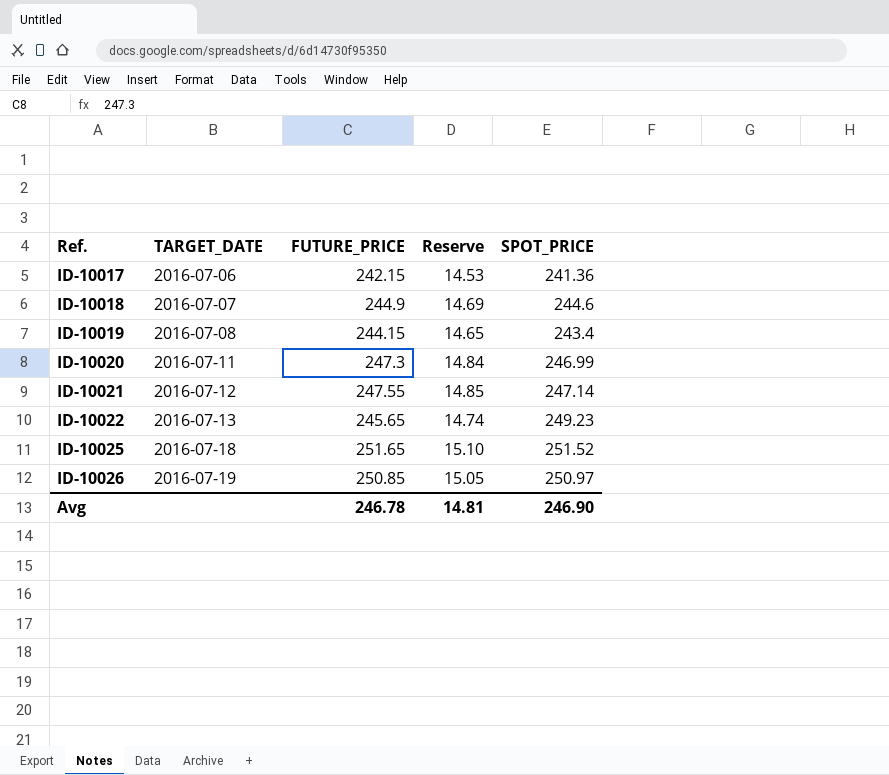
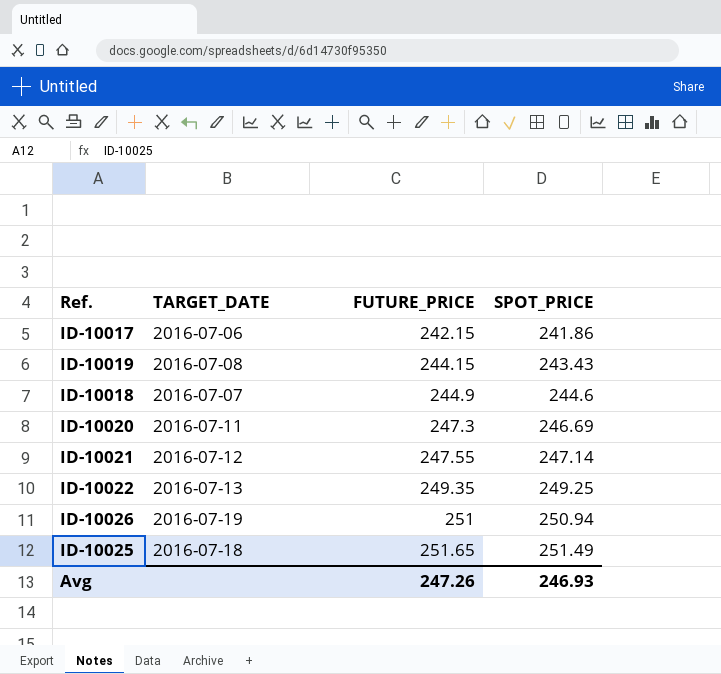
row order: Ref. ascending -> FUTURE_PRICE ascending
column Reserve | formula: [FUTURE_PRICE] * 0.06 -> none
ID-10017 | SPOT_PRICE: 241.36 -> 241.86
ID-10019 | SPOT_PRICE: 243.4 -> 243.43
ID-10020 | SPOT_PRICE: 246.99 -> 246.69
ID-10022 | FUTURE_PRICE: 245.65 -> 249.35
ID-10022 | SPOT_PRICE: 249.23 -> 249.25
ID-10026 | FUTURE_PRICE: 250.85 -> 251
ID-10026 | SPOT_PRICE: 250.97 -> 250.94
ID-10025 | SPOT_PRICE: 251.52 -> 251.49
Avg | FUTURE_PRICE: 246.78 -> 247.26
Avg | SPOT_PRICE: 246.90 -> 246.93

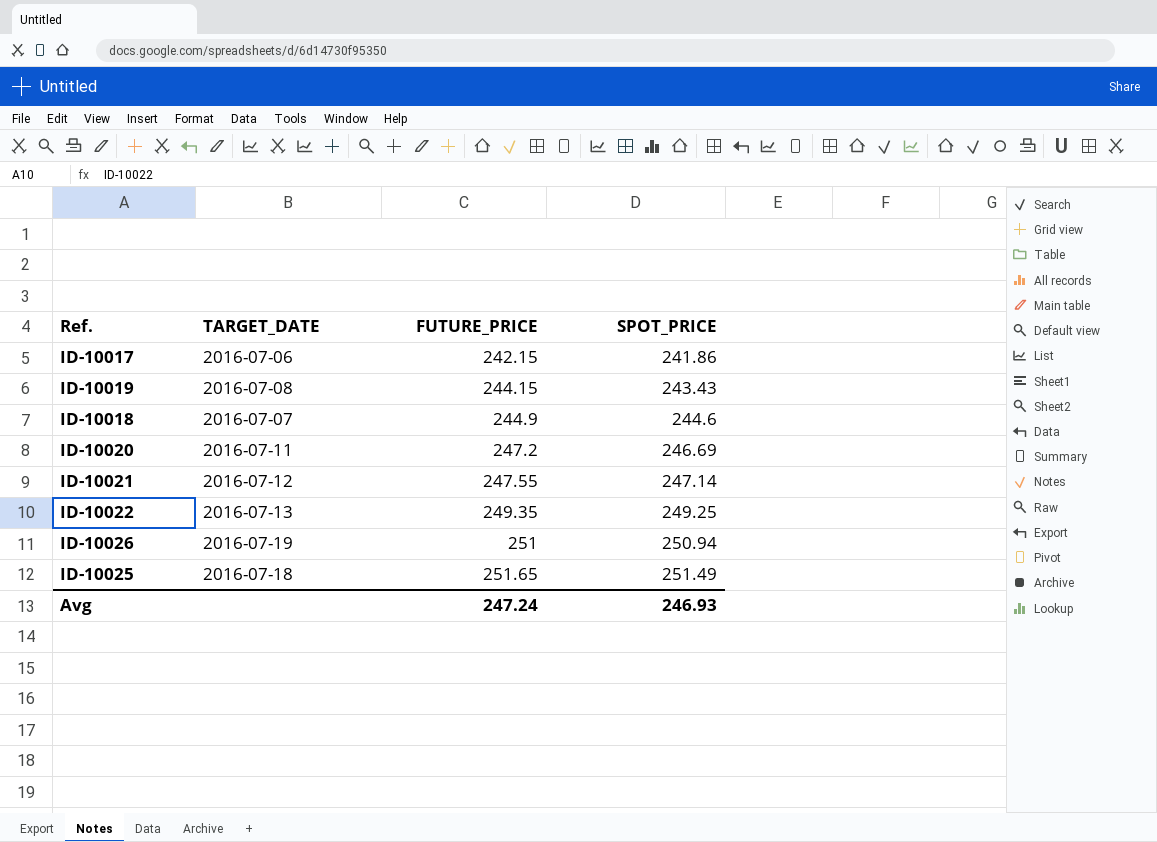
ID-10020 | FUTURE_PRICE: 247.3 -> 247.2
Avg | FUTURE_PRICE: 247.26 -> 247.24

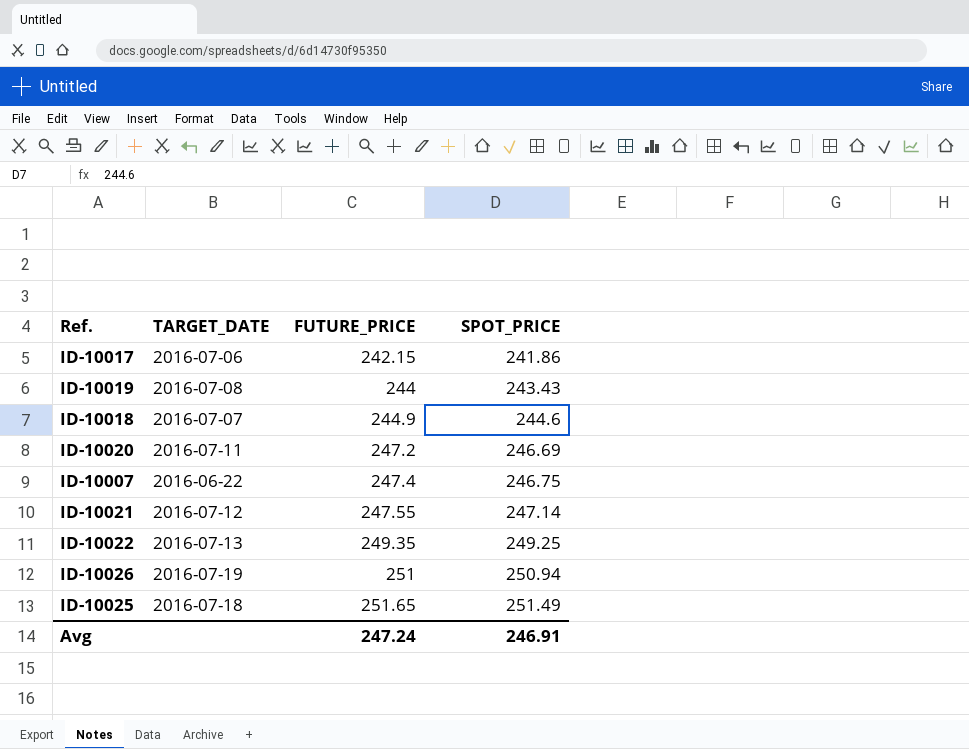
ID-10019 | FUTURE_PRICE: 244.15 -> 244
row ID-10007: none -> 2016-06-22 | 247.4 | 246.75
Avg | SPOT_PRICE: 246.93 -> 246.91

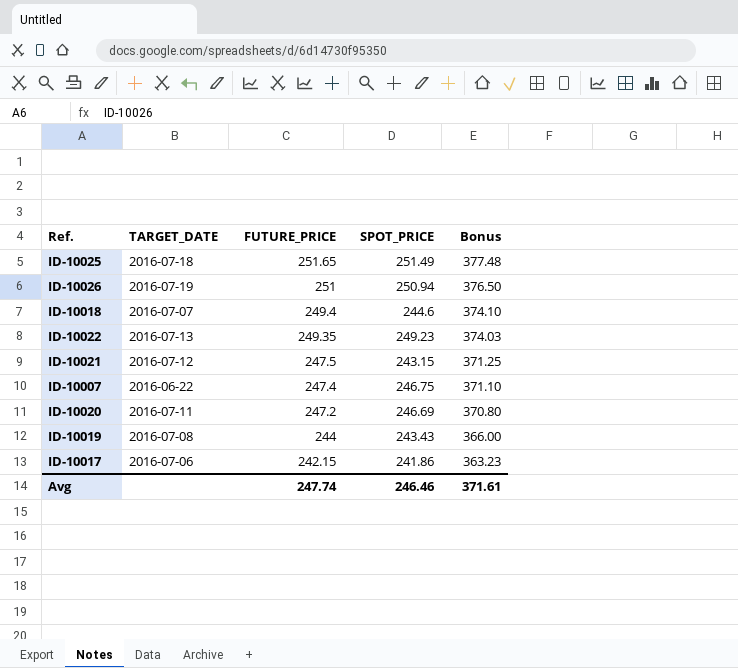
row order: FUTURE_PRICE ascending -> FUTURE_PRICE descending
column Bonus | formula: none -> [FUTURE_PRICE] * 1.5
ID-10018 | FUTURE_PRICE: 244.9 -> 249.4
ID-10022 | SPOT_PRICE: 249.25 -> 249.23
ID-10021 | FUTURE_PRICE: 247.55 -> 247.5
ID-10021 | SPOT_PRICE: 247.14 -> 243.15
Avg | FUTURE_PRICE: 247.24 -> 247.74
Avg | SPOT_PRICE: 246.91 -> 246.46

